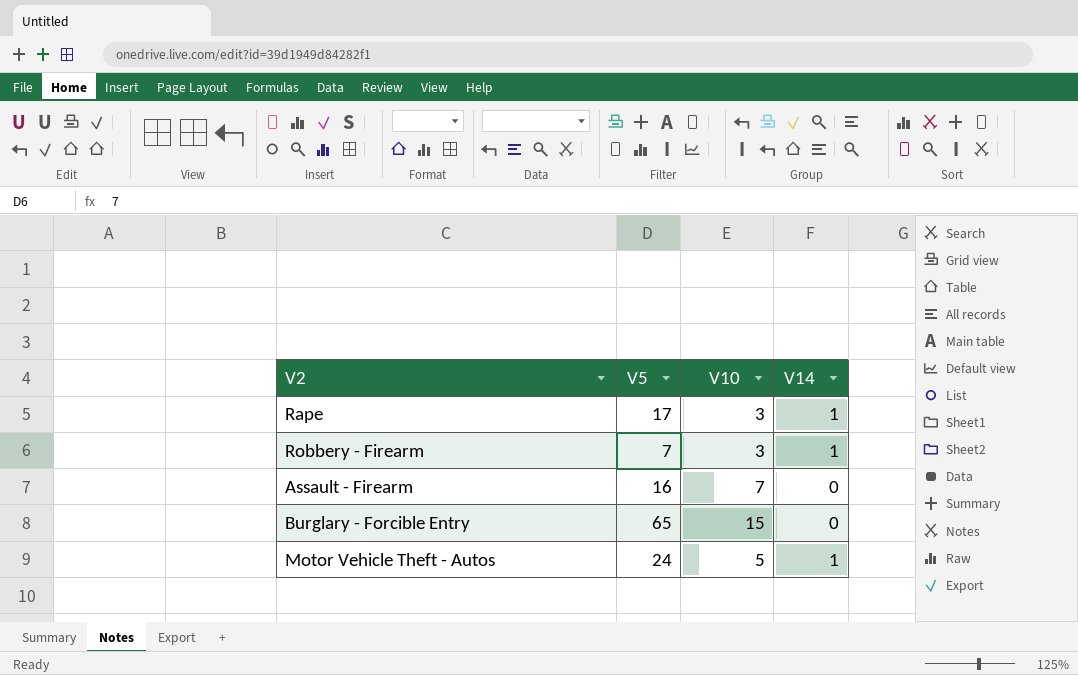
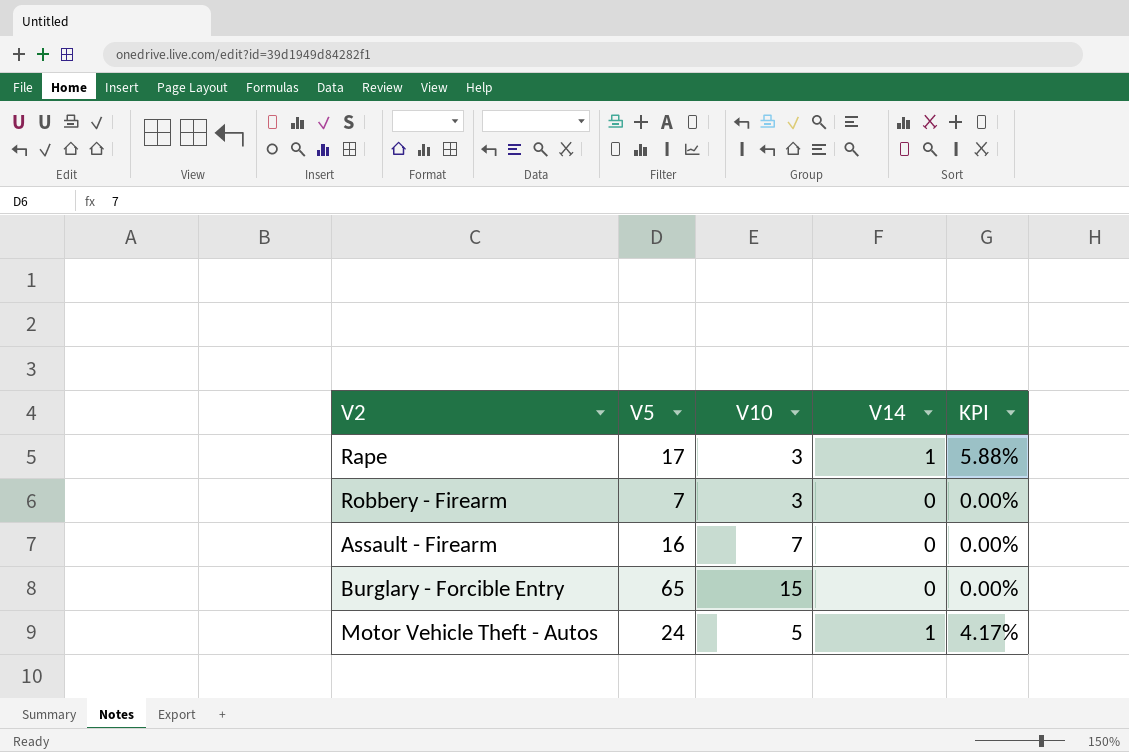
column KPI | formula: none -> [V14] / [V5]
Robbery - Firearm | V14: 1 -> 0

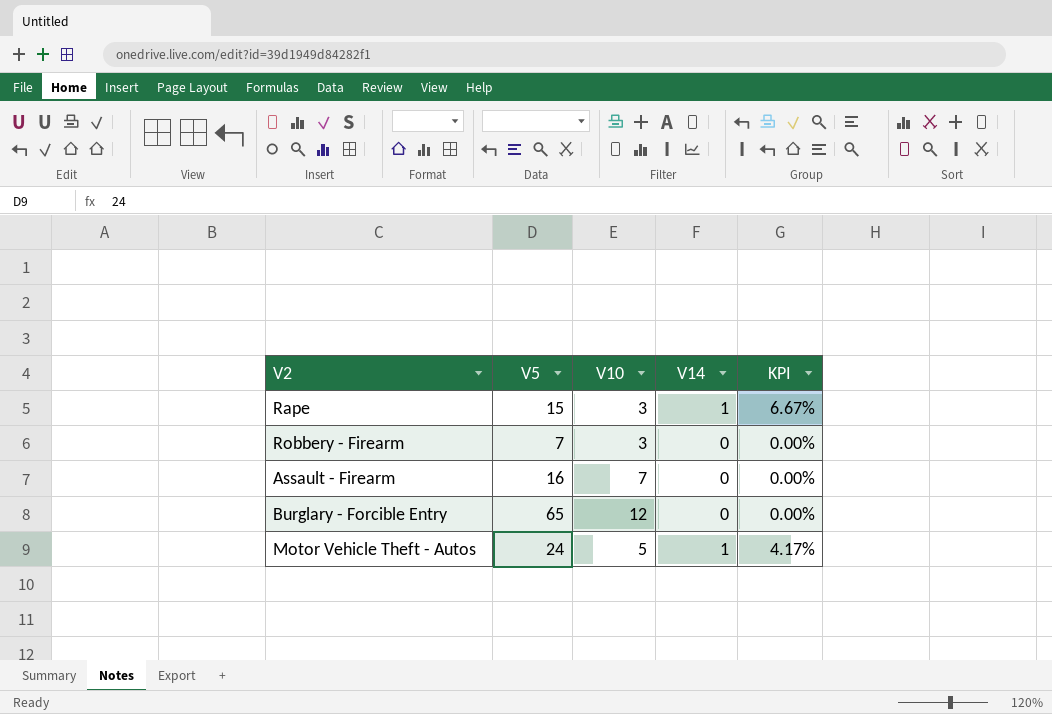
Rape | V5: 17 -> 15
Rape | KPI: 5.88% -> 6.67%
Burglary - Forcible Entry | V10: 15 -> 12

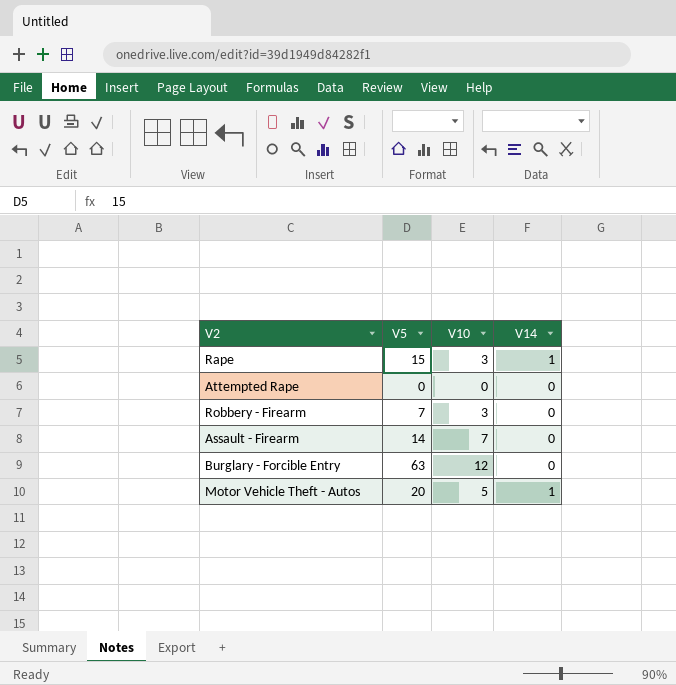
column KPI | formula: [V14] / [V5] -> none
row Attempted Rape: none -> 0 | 0 | 0
Assault - Firearm | V5: 16 -> 14
Burglary - Forcible Entry | V5: 65 -> 63
Motor Vehicle Theft - Autos | V5: 24 -> 20

